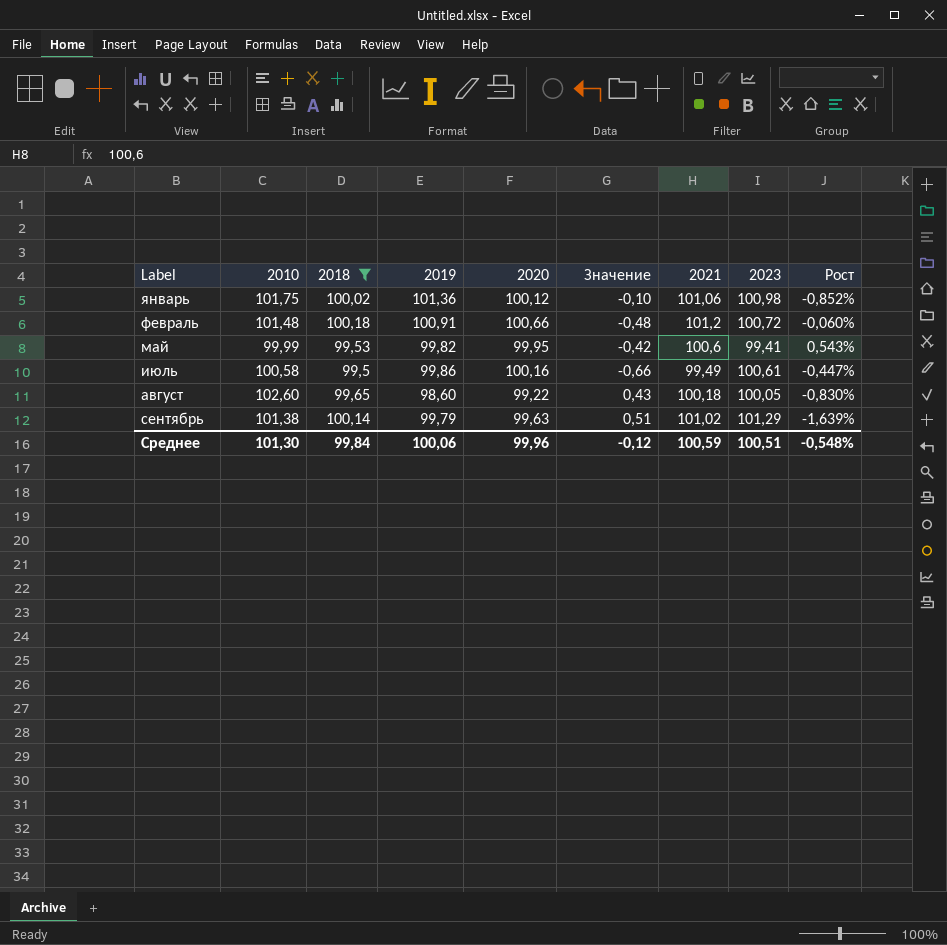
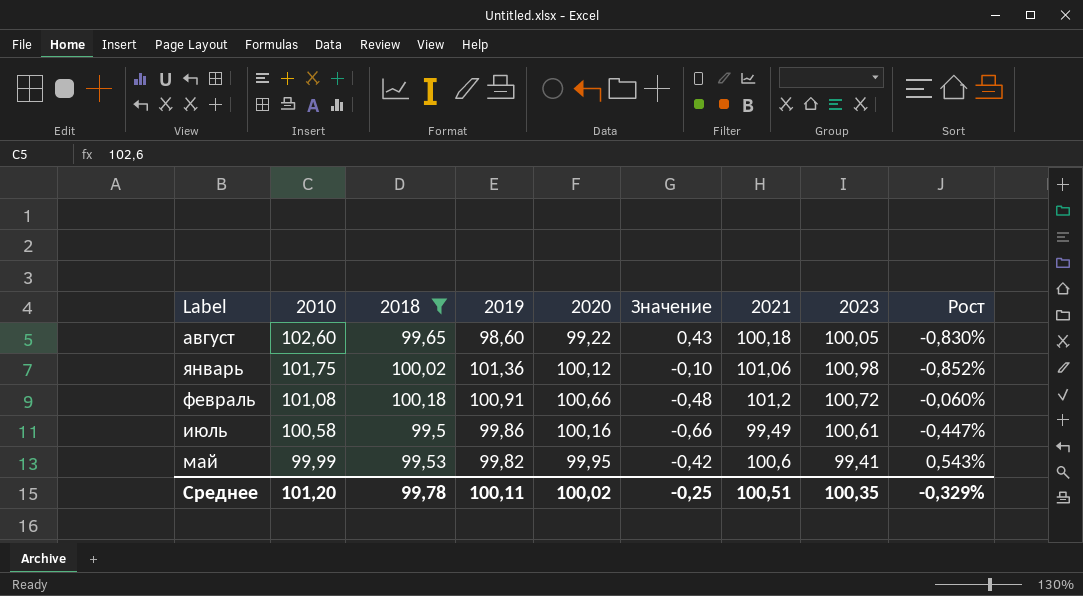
row order: Label ascending -> 2010 descending
row сентябрь: 101,38 | 100,14 | 99,79 | 99,63 | 0,51 | 101,02 | 101,29 | -1,639% -> none
февраль | 2010: 101,48 -> 101,08
Среднее | 2010: 101,30 -> 101,20
Среднее | 2018: 99,84 -> 99,78
Среднее | 2019: 100,06 -> 100,11
Среднее | 2020: 99,96 -> 100,02
Среднее | Значение: -0,12 -> -0,25
Среднее | 2021: 100,59 -> 100,51
Среднее | 2023: 100,51 -> 100,35
Среднее | Рост: -0,548% -> -0,329%

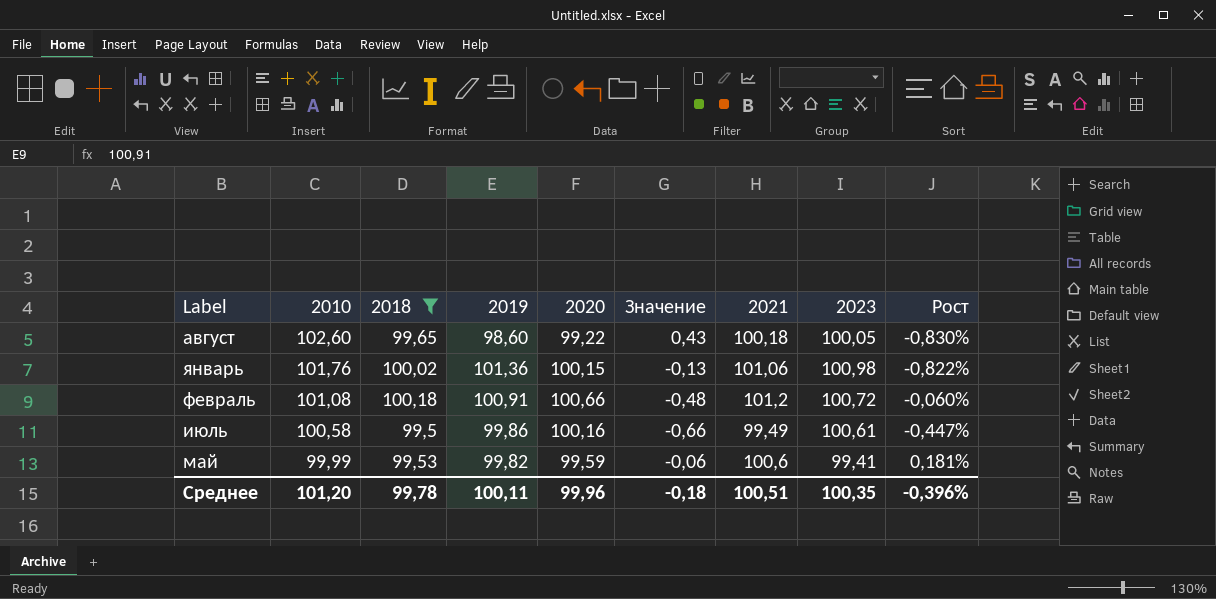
январь | 2010: 101,75 -> 101,76
январь | 2020: 100,12 -> 100,15
январь | Значение: -0,10 -> -0,13
январь | Рост: -0,852% -> -0,822%
май | 2020: 99,95 -> 99,59
май | Значение: -0,42 -> -0,06
май | Рост: 0,543% -> 0,181%
Среднее | 2020: 100,02 -> 99,96
Среднее | Значение: -0,25 -> -0,18
Среднее | Рост: -0,329% -> -0,396%

